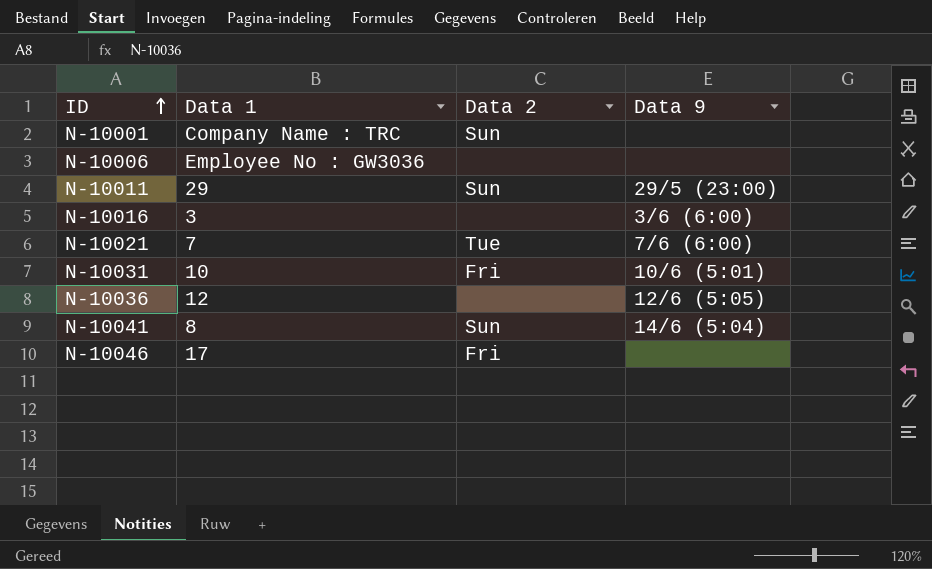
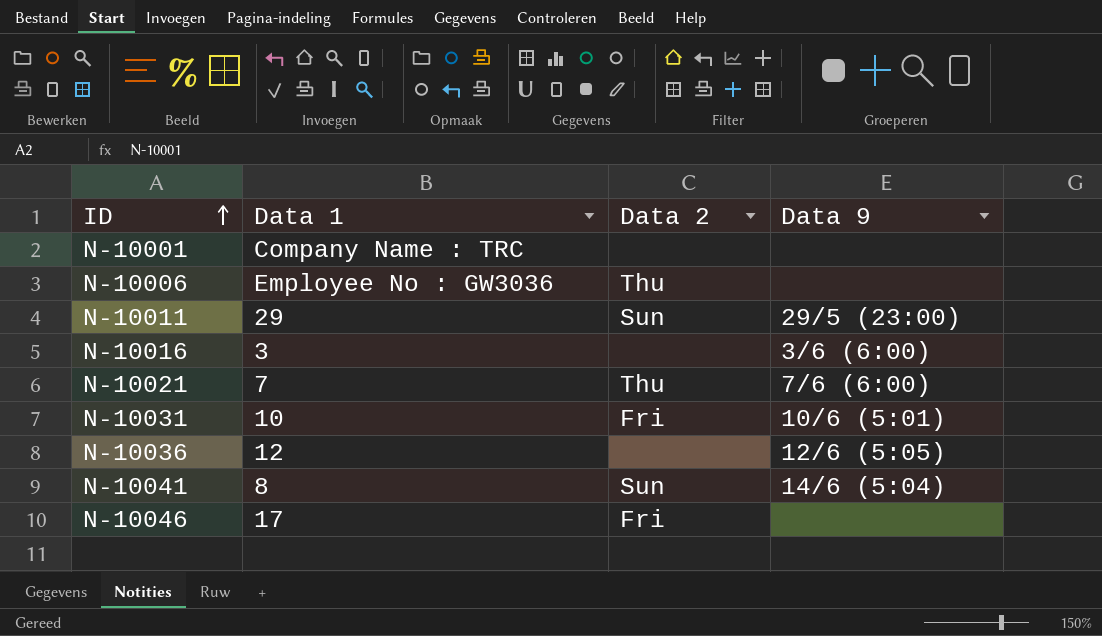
N-10001 | Data 2: Sun -> none
N-10006 | Data 2: none -> Thu
N-10021 | Data 2: Tue -> Thu

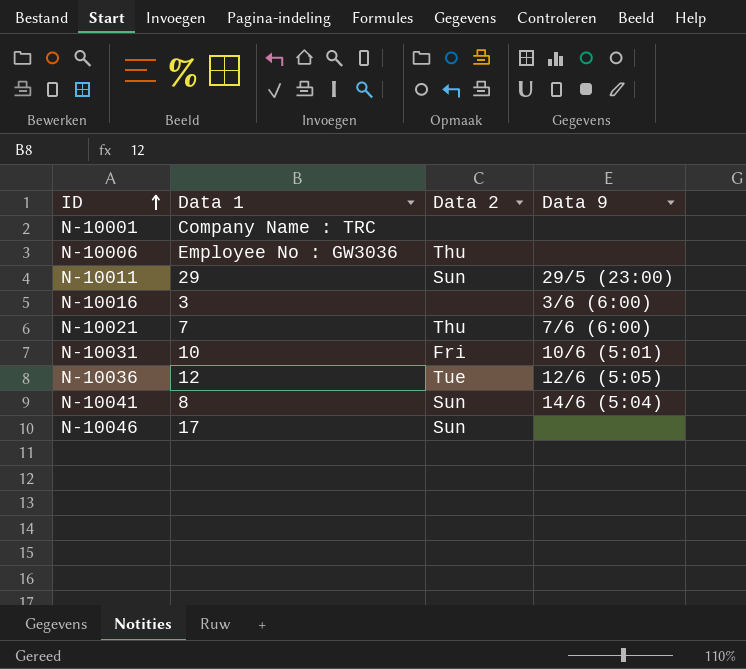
N-10036 | Data 2: none -> Tue
N-10046 | Data 2: Fri -> Sun

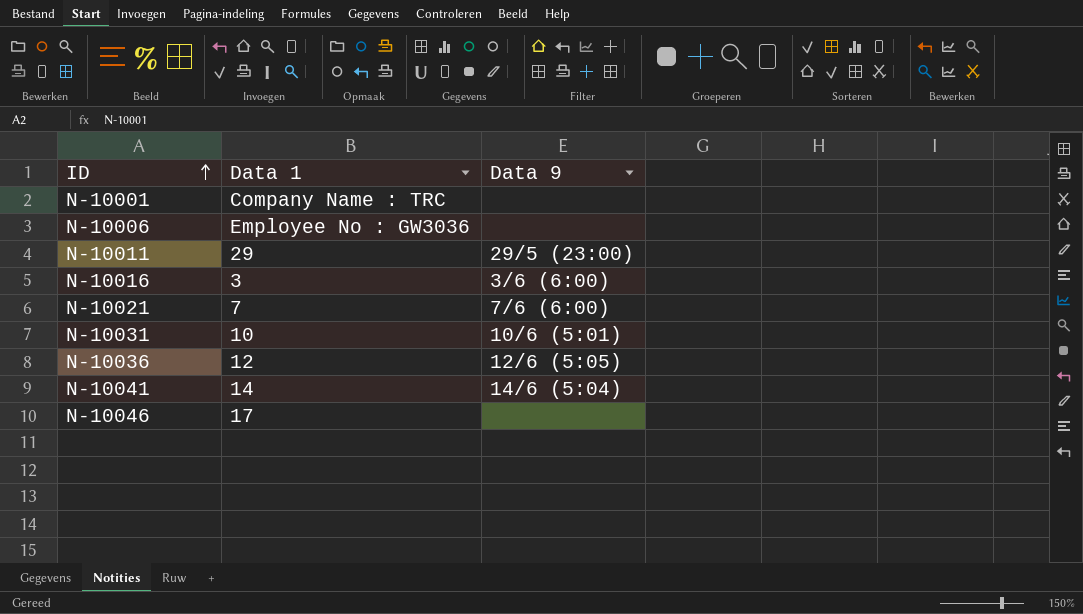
column Data 2 | position: 3 -> none
N-10041 | Data 1: 8 -> 14

